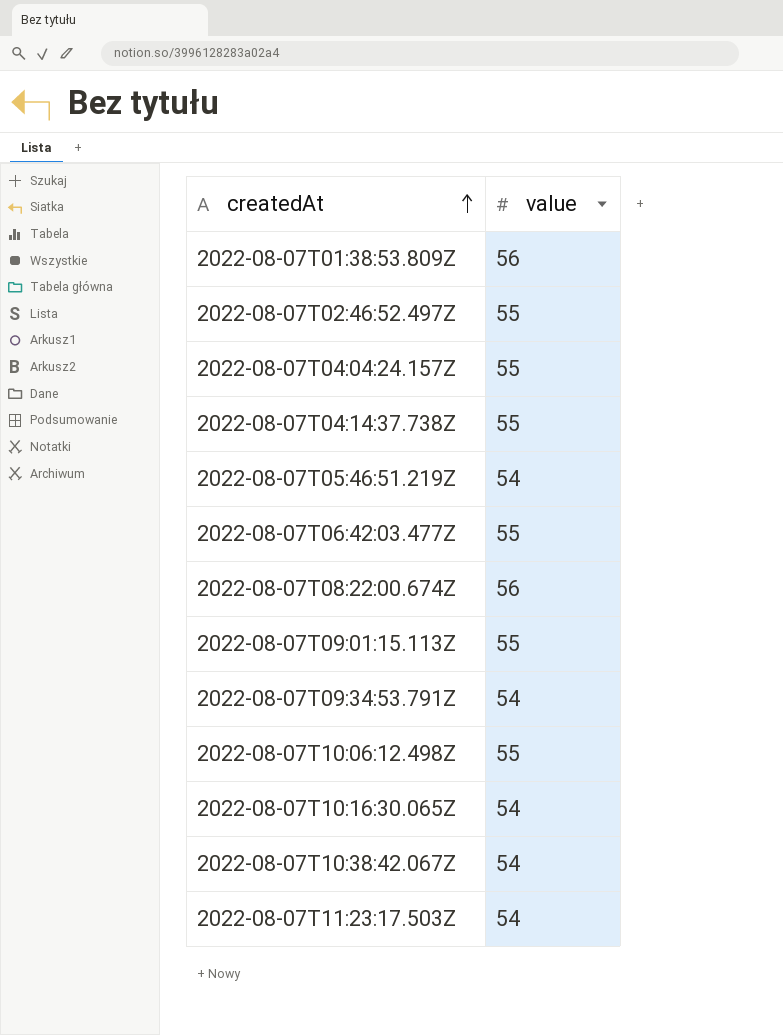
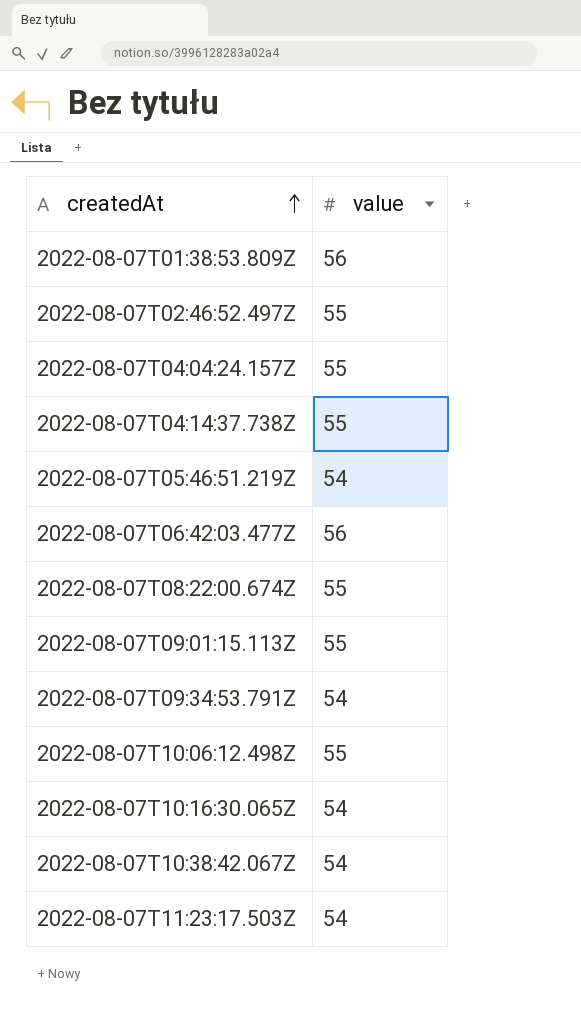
2022-08-07T06:42:03.477Z | value: 55 -> 56
2022-08-07T08:22:00.674Z | value: 56 -> 55

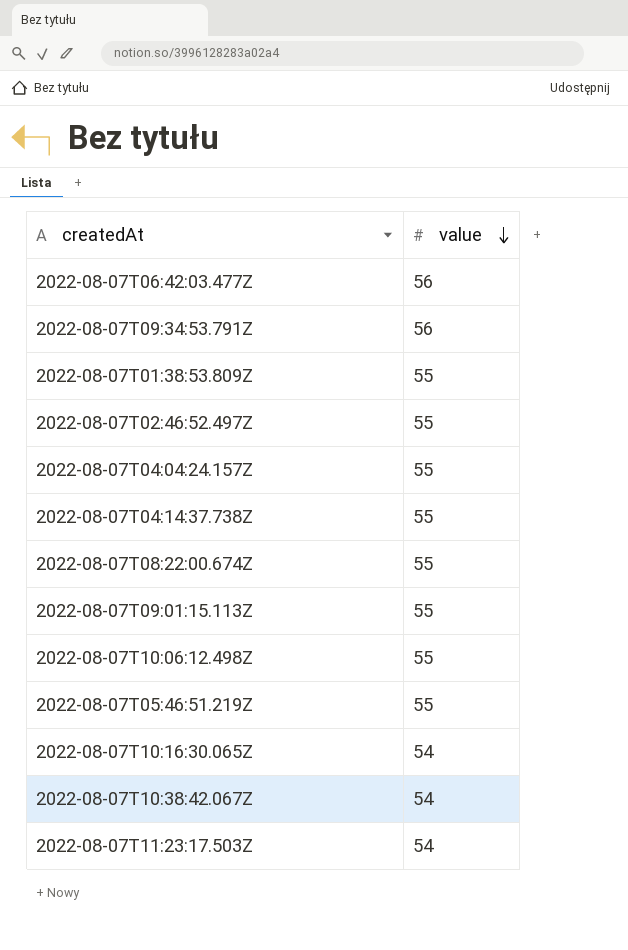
row order: createdAt ascending -> value descending
2022-08-07T09:34:53.791Z | value: 54 -> 56
2022-08-07T01:38:53.809Z | value: 56 -> 55
2022-08-07T05:46:51.219Z | value: 54 -> 55

